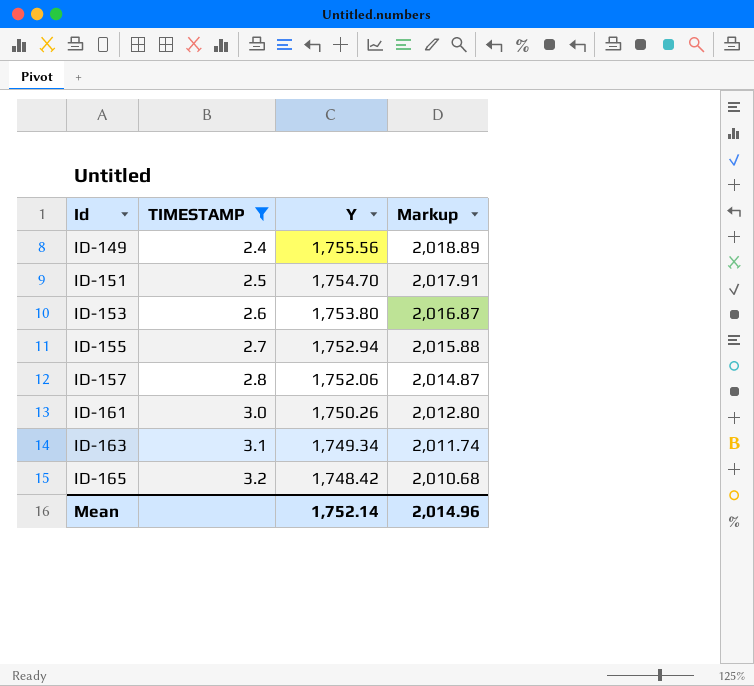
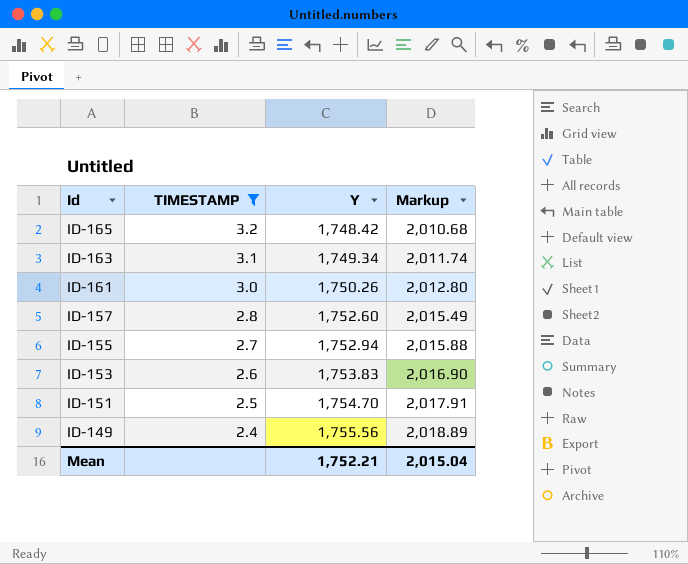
row order: Id ascending -> Id descending
ID-157 | Y: 1,752.06 -> 1,752.60
ID-157 | Markup: 2,014.87 -> 2,015.49
ID-153 | Y: 1,753.80 -> 1,753.83
ID-153 | Markup: 2,016.87 -> 2,016.90
Mean | Y: 1,752.14 -> 1,752.21
Mean | Markup: 2,014.96 -> 2,015.04

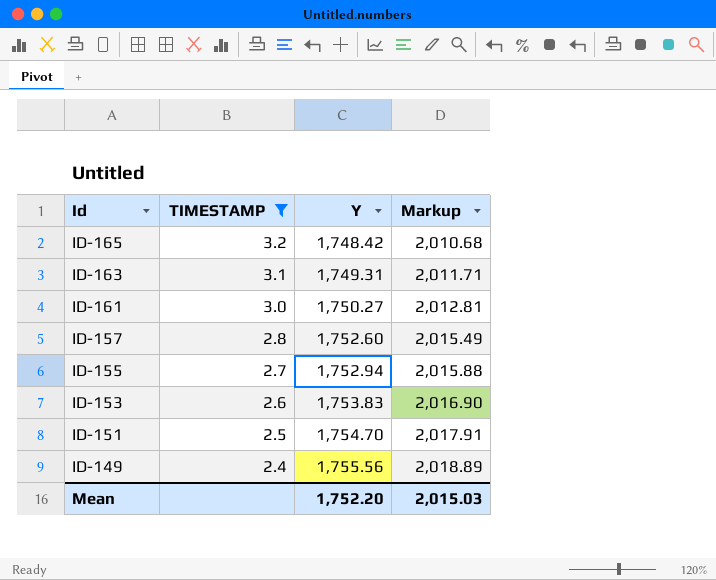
ID-163 | Y: 1,749.34 -> 1,749.31
ID-163 | Markup: 2,011.74 -> 2,011.71
ID-161 | Y: 1,750.26 -> 1,750.27
ID-161 | Markup: 2,012.80 -> 2,012.81
Mean | Y: 1,752.21 -> 1,752.20
Mean | Markup: 2,015.04 -> 2,015.03

